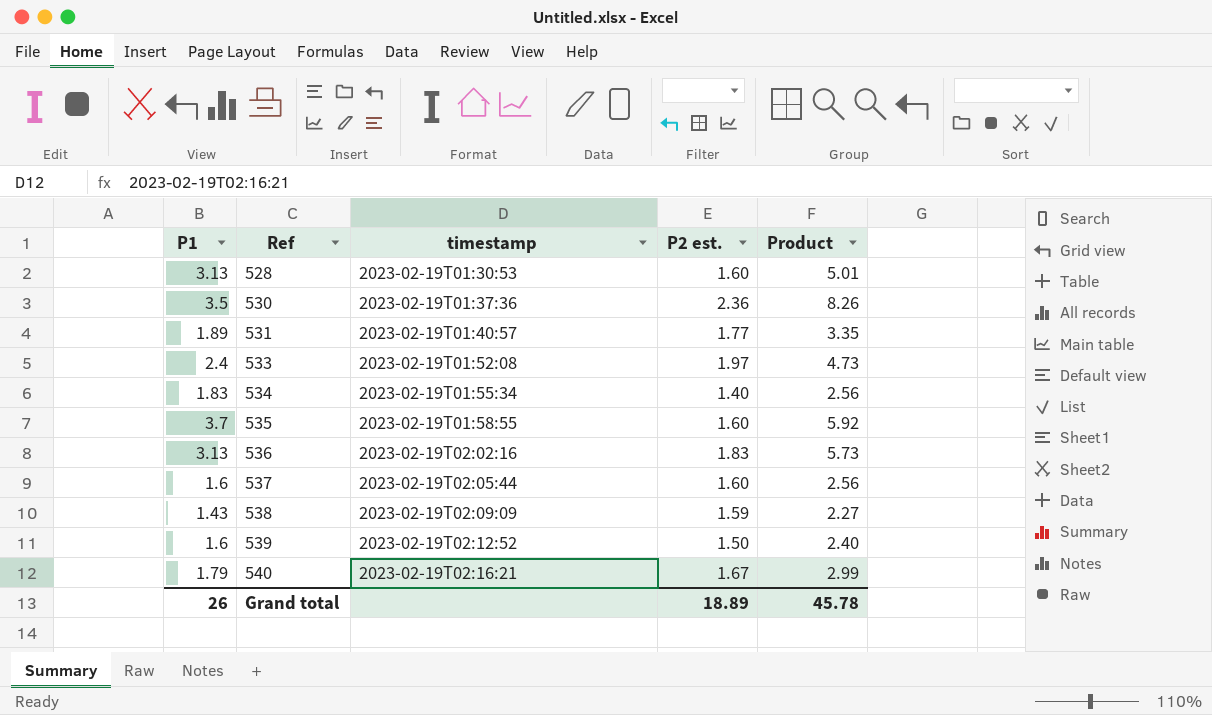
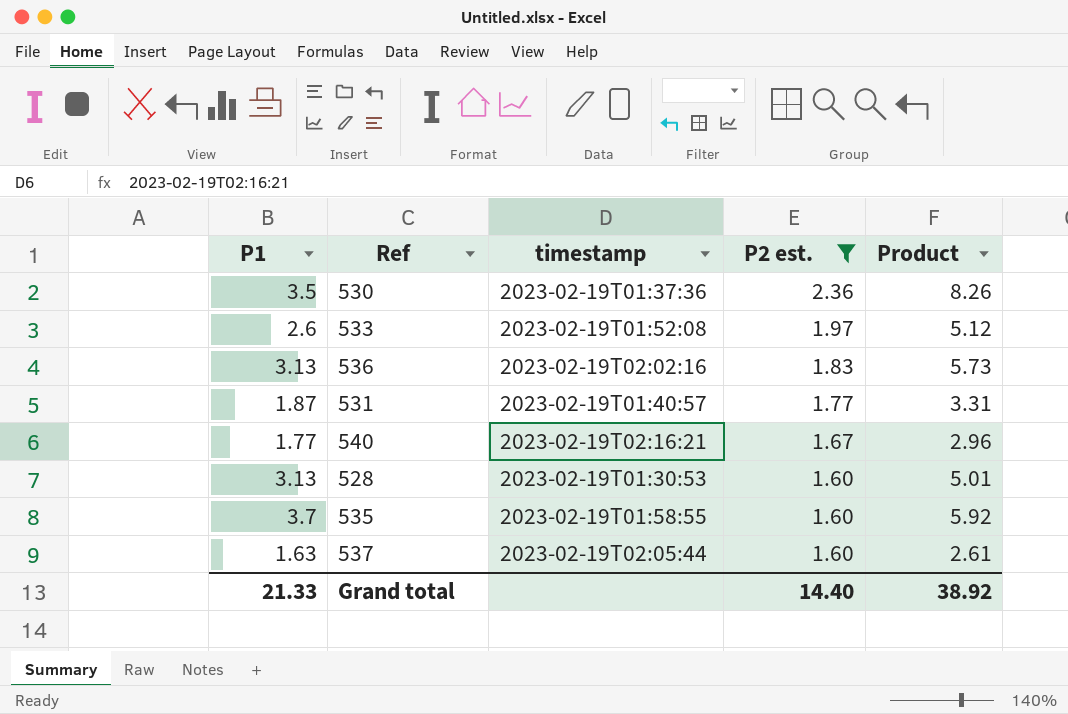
filter: none -> P2 est. >= 1.60
row order: Ref ascending -> P2 est. descending
533 | P1: 2.4 -> 2.6
533 | Product: 4.73 -> 5.12
531 | P1: 1.89 -> 1.87
531 | Product: 3.35 -> 3.31
540 | P1: 1.79 -> 1.77
540 | Product: 2.99 -> 2.96
537 | P1: 1.6 -> 1.63
537 | Product: 2.56 -> 2.61
Grand total | P1: 26 -> 21.33
Grand total | P2 est.: 18.89 -> 14.40
Grand total | Product: 45.78 -> 38.92

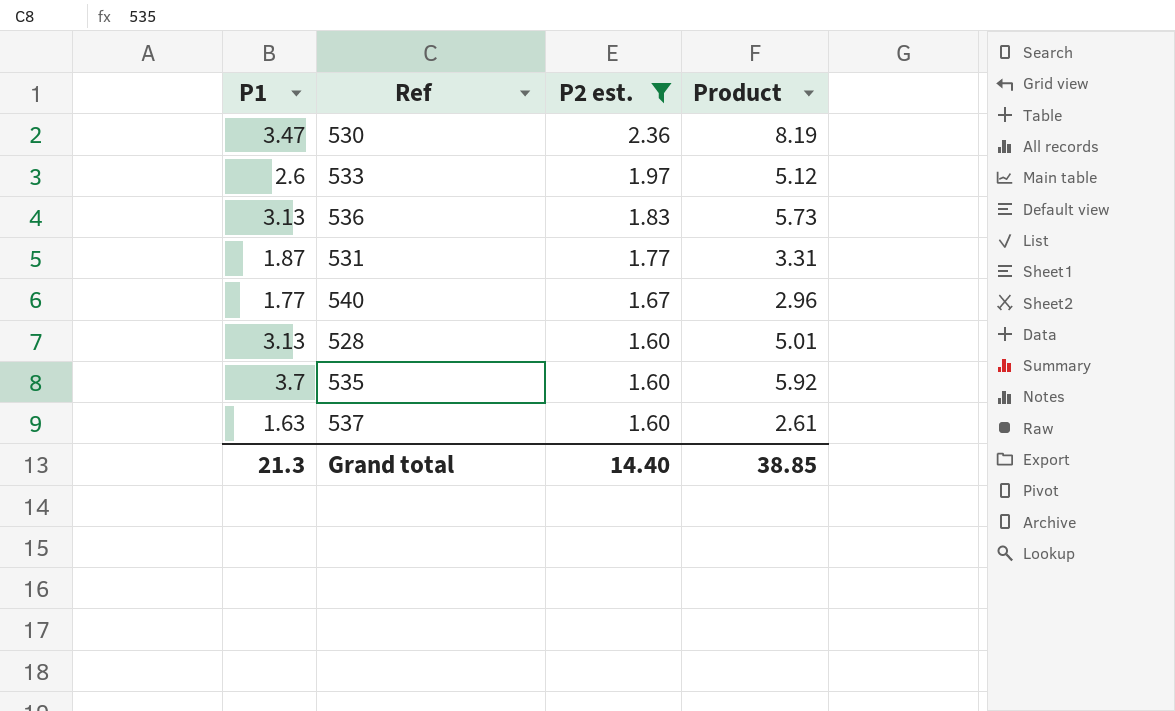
column timestamp | position: 3 -> none
530 | P1: 3.5 -> 3.47
530 | Product: 8.26 -> 8.19
Grand total | P1: 21.33 -> 21.3
Grand total | Product: 38.92 -> 38.85

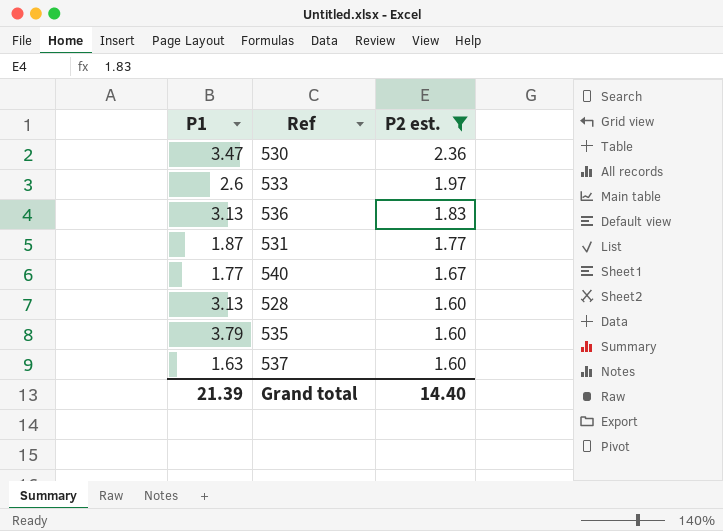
column Product | formula: [P1] * [P2 est.] -> none
535 | P1: 3.7 -> 3.79
Grand total | P1: 21.3 -> 21.39

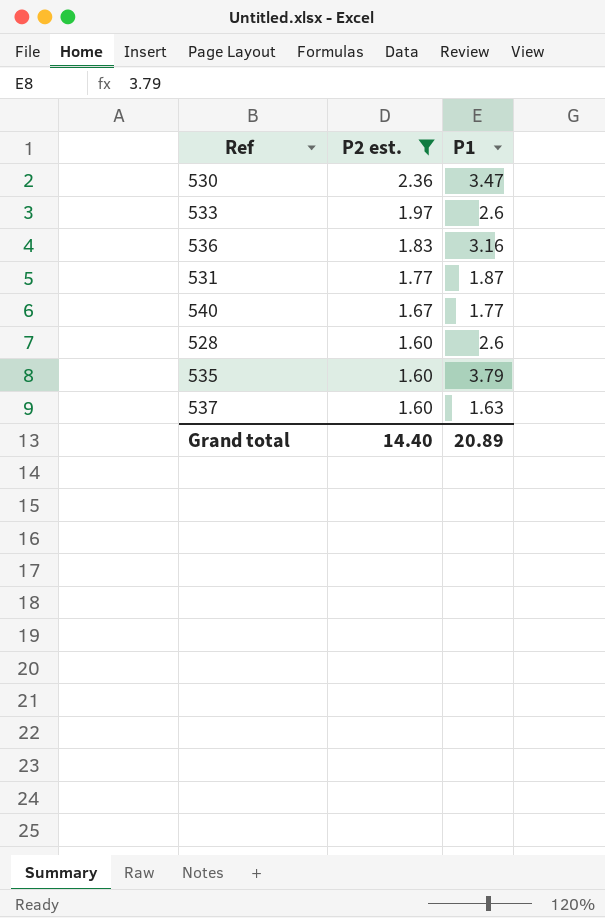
column P1 | position: 1 -> 3
536 | P1: 3.13 -> 3.16
528 | P1: 3.13 -> 2.6
Grand total | P1: 21.39 -> 20.89

